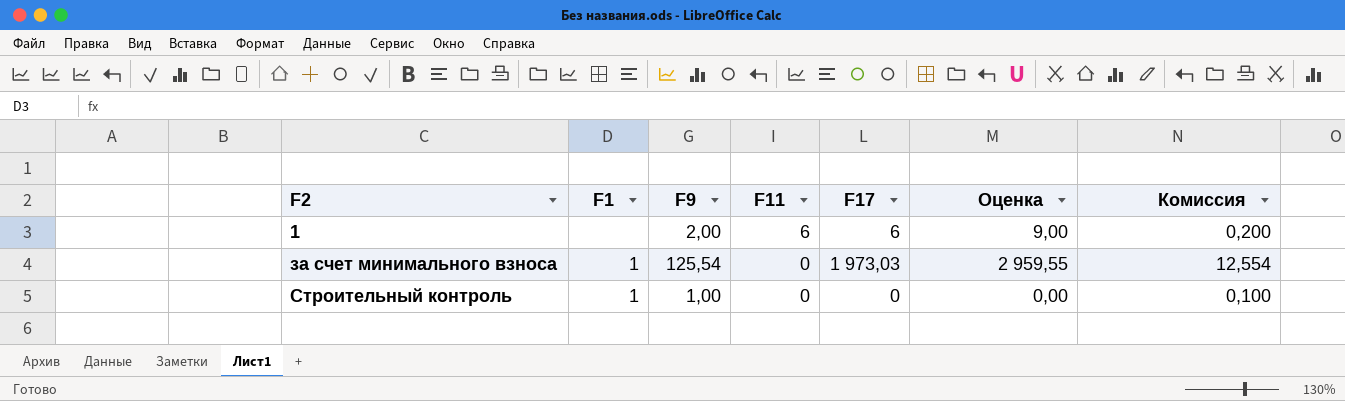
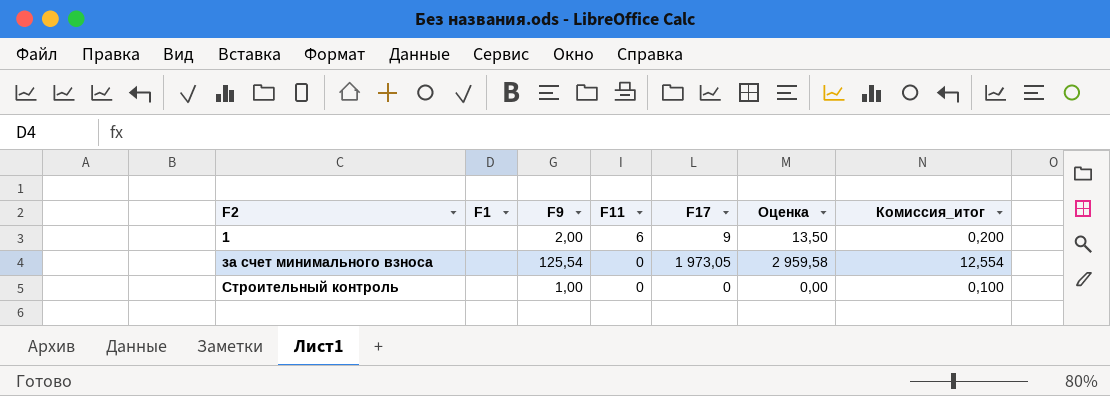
column name: Комиссия -> Комиссия_итог
1 | F17: 6 -> 9
1 | Оценка: 9,00 -> 13,50
за счет минимального взноса | F1: 1 -> none
за счет минимального взноса | F17: 1 973,03 -> 1 973,05
за счет минимального взноса | Оценка: 2 959,55 -> 2 959,58
Строительный контроль | F1: 1 -> none

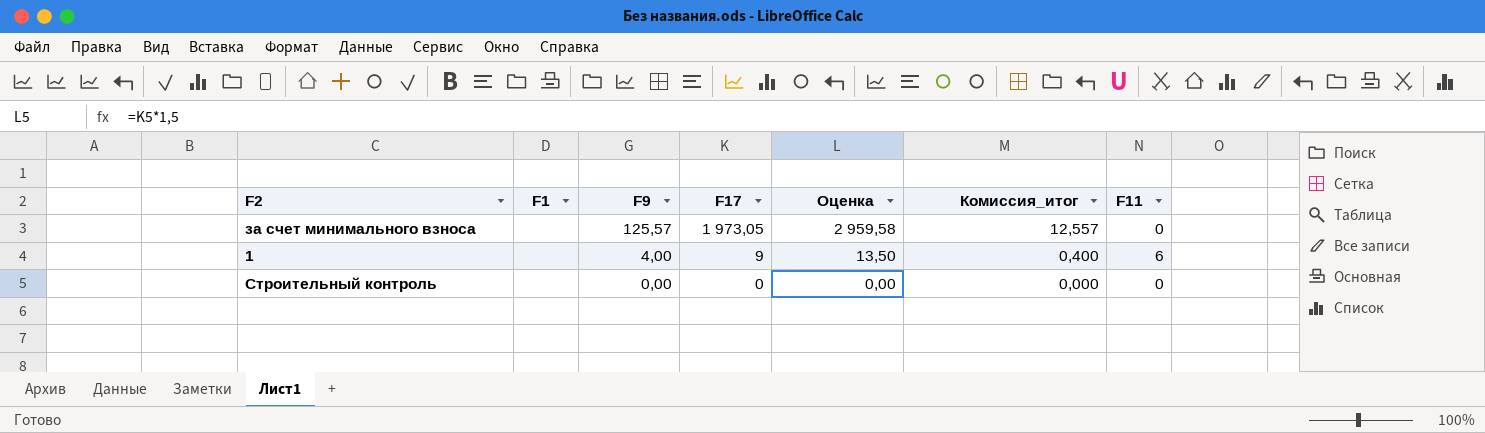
row order: F2 ascending -> F9 descending
column F11 | position: 4 -> 7
за счет минимального взноса | F9: 125,54 -> 125,57
за счет минимального взноса | Комиссия_итог: 12,554 -> 12,557
1 | F9: 2,00 -> 4,00
1 | Комиссия_итог: 0,200 -> 0,400
Строительный контроль | F9: 1,00 -> 0,00
Строительный контроль | Комиссия_итог: 0,100 -> 0,000

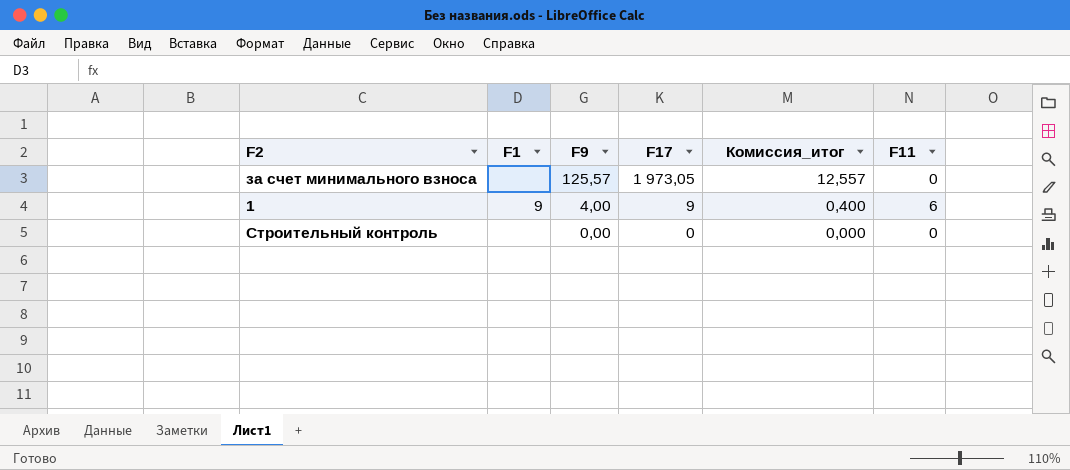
column Оценка | formula: [F17] * 1,5 -> none
1 | F1: none -> 9

